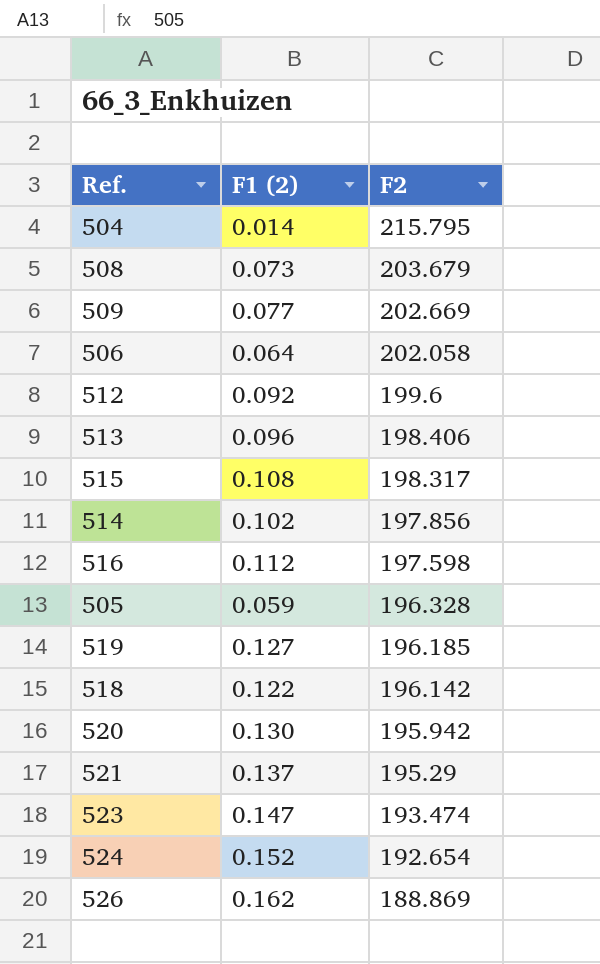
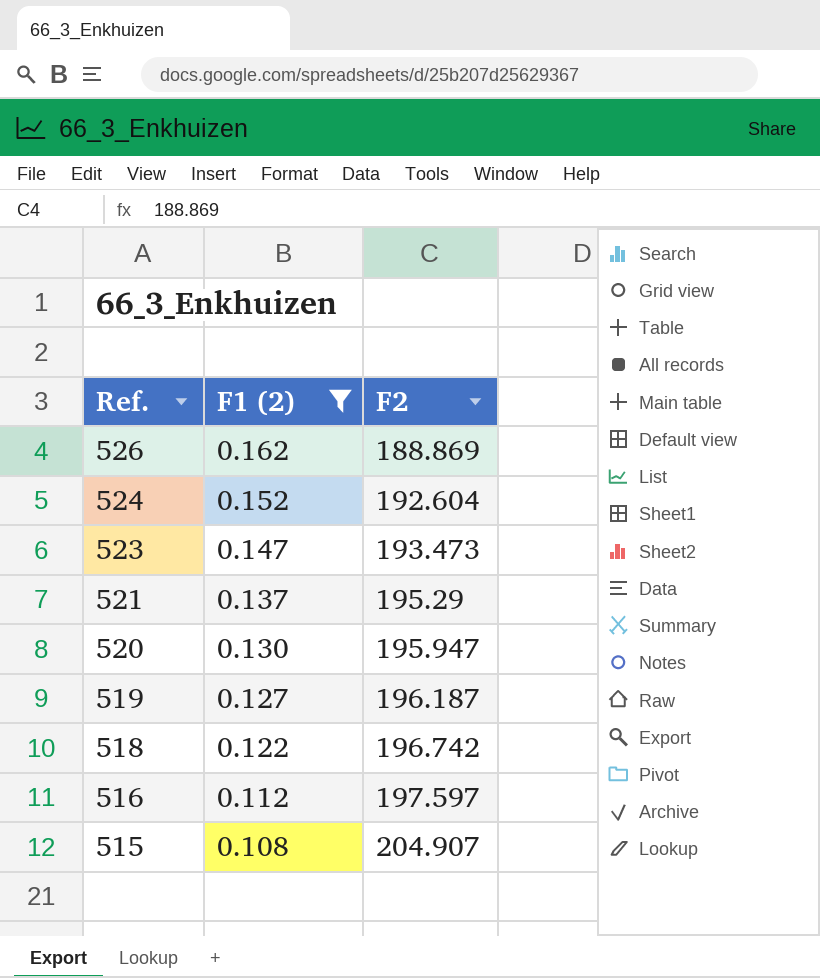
filter: none -> F1 (2) >= 0.108
row order: F2 descending -> Ref. descending
524 | F2: 192.654 -> 192.604
523 | F2: 193.474 -> 193.473
520 | F2: 195.942 -> 195.947
519 | F2: 196.185 -> 196.187
518 | F2: 196.142 -> 196.742
516 | F2: 197.598 -> 197.597
515 | F2: 198.317 -> 204.907

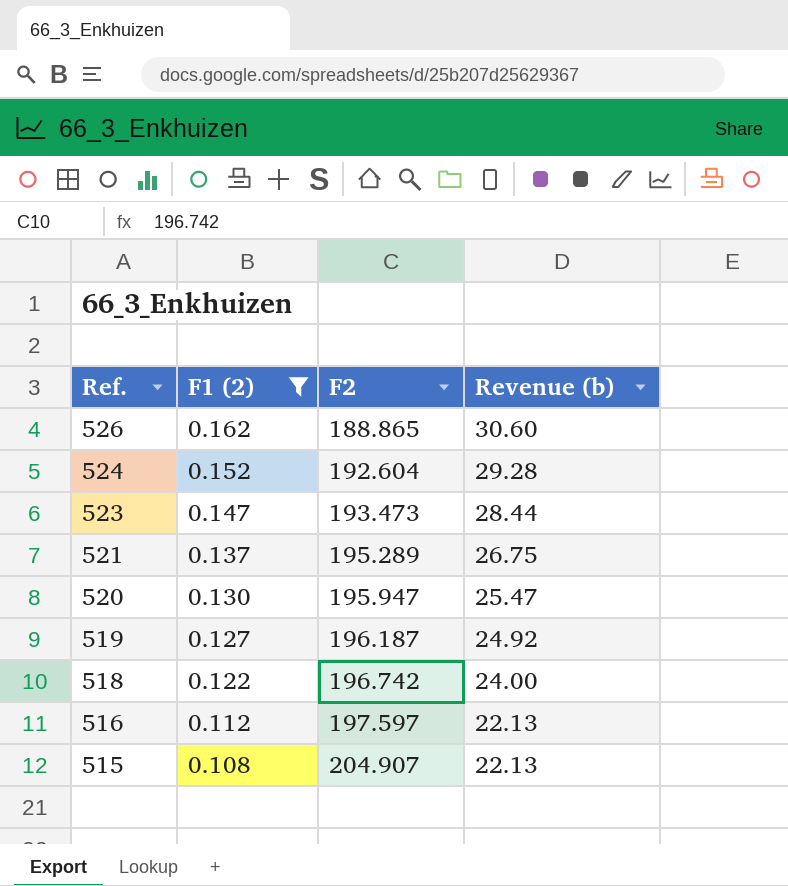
column Revenue (b) | formula: none -> [F1 (2)] * [F2]
526 | F2: 188.869 -> 188.865
521 | F2: 195.29 -> 195.289

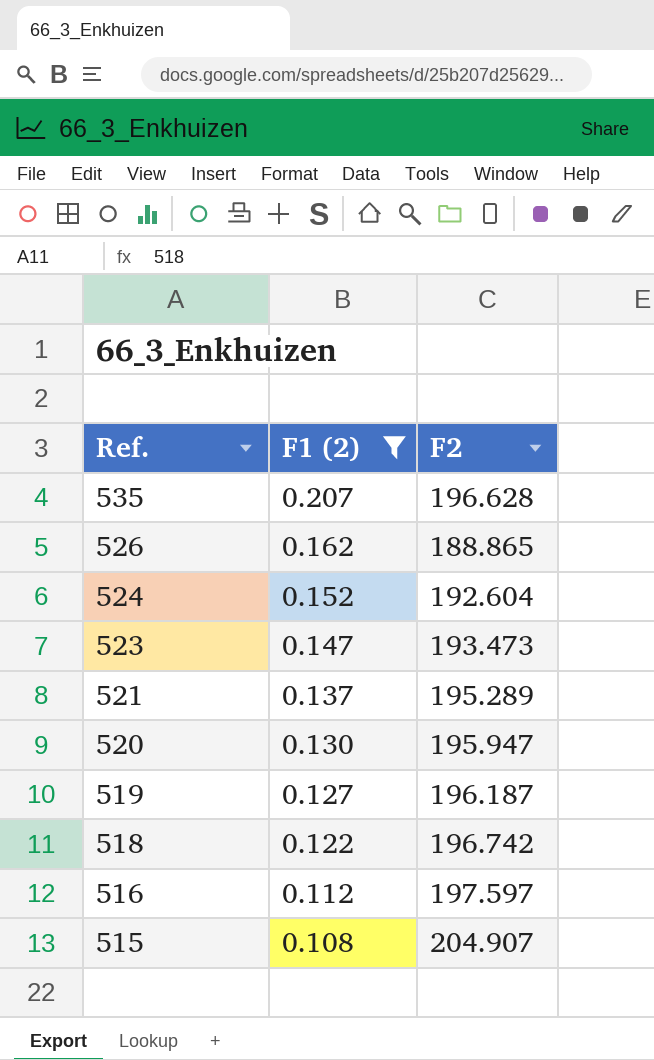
column Revenue (b) | formula: [F1 (2)] * [F2] -> none
row 535: none -> 0.207 | 196.628

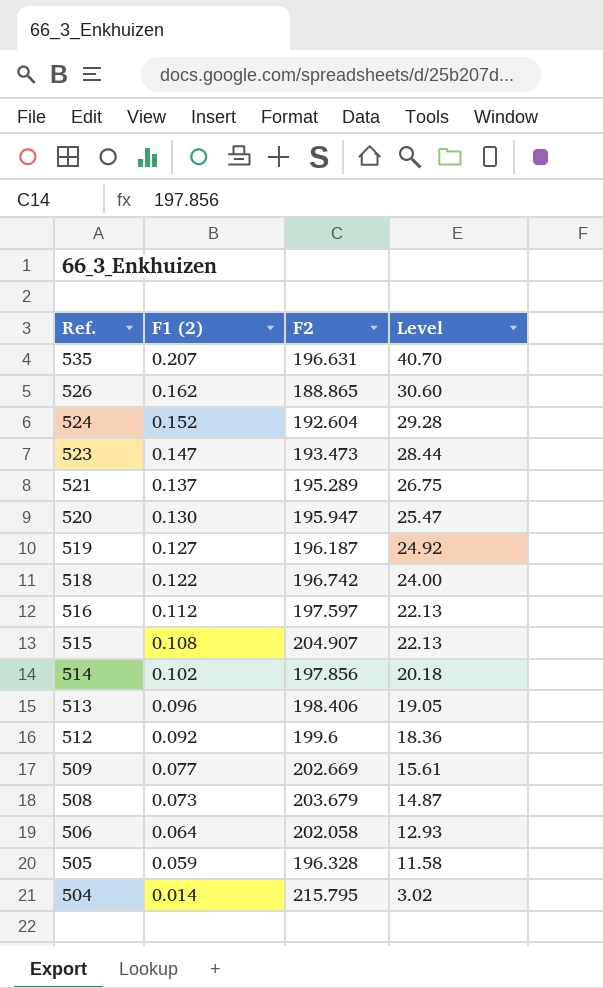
filter: F1 (2) >= 0.108 -> none
column Level | formula: none -> [F1 (2)] * [F2]
535 | F2: 196.628 -> 196.631

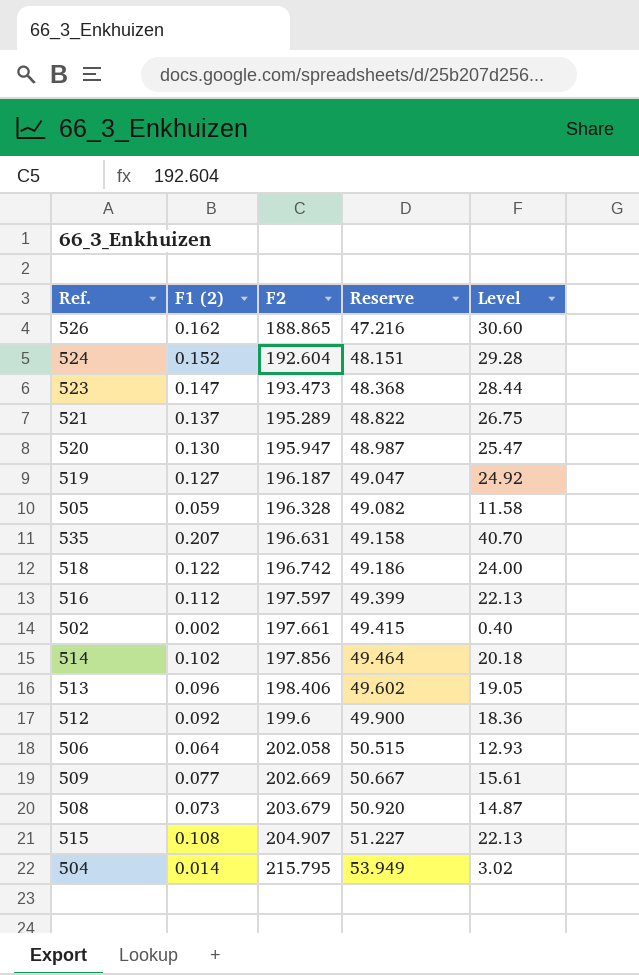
row order: Ref. descending -> F2 ascending
column Reserve | formula: none -> [F2] * 0.25
row 502: none -> 0.002 | 197.661 | 49.415 | 0.40

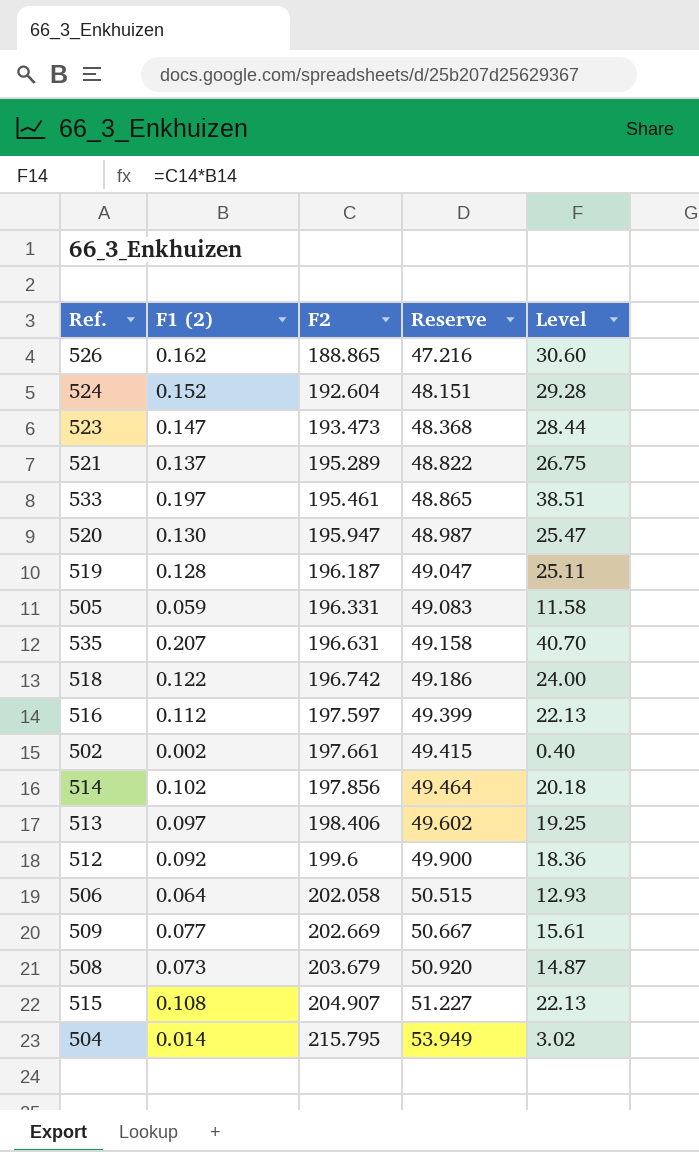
row 533: none -> 0.197 | 195.461 | 48.865 | 38.51
519 | F1 (2): 0.127 -> 0.128
519 | Level: 24.92 -> 25.11
505 | F2: 196.328 -> 196.331
505 | Reserve: 49.082 -> 49.083
513 | F1 (2): 0.096 -> 0.097
513 | Level: 19.05 -> 19.25

